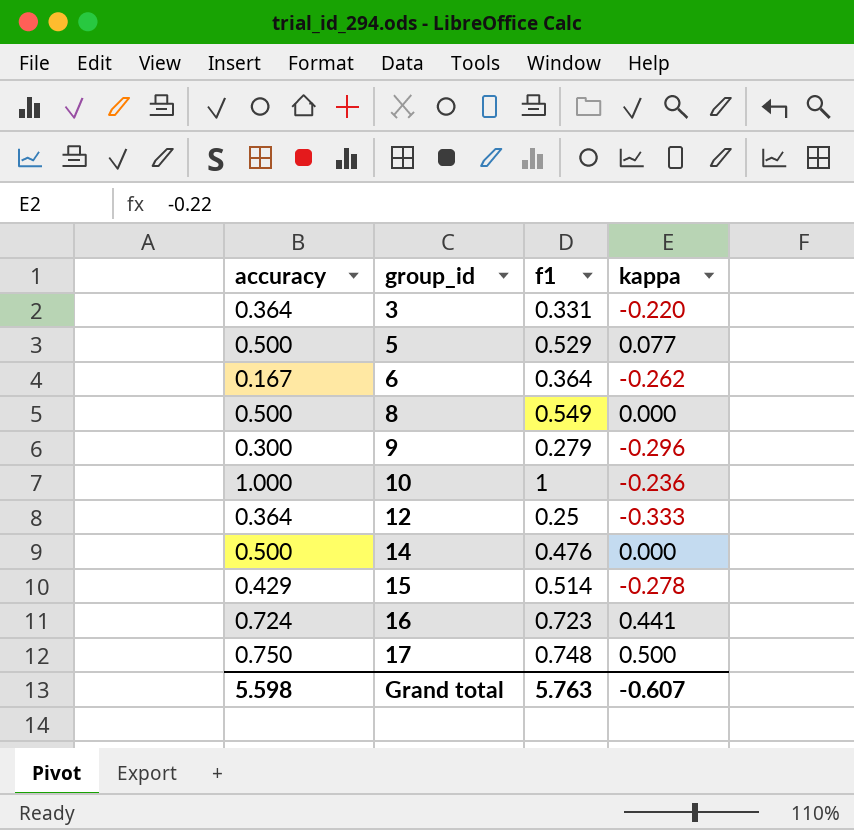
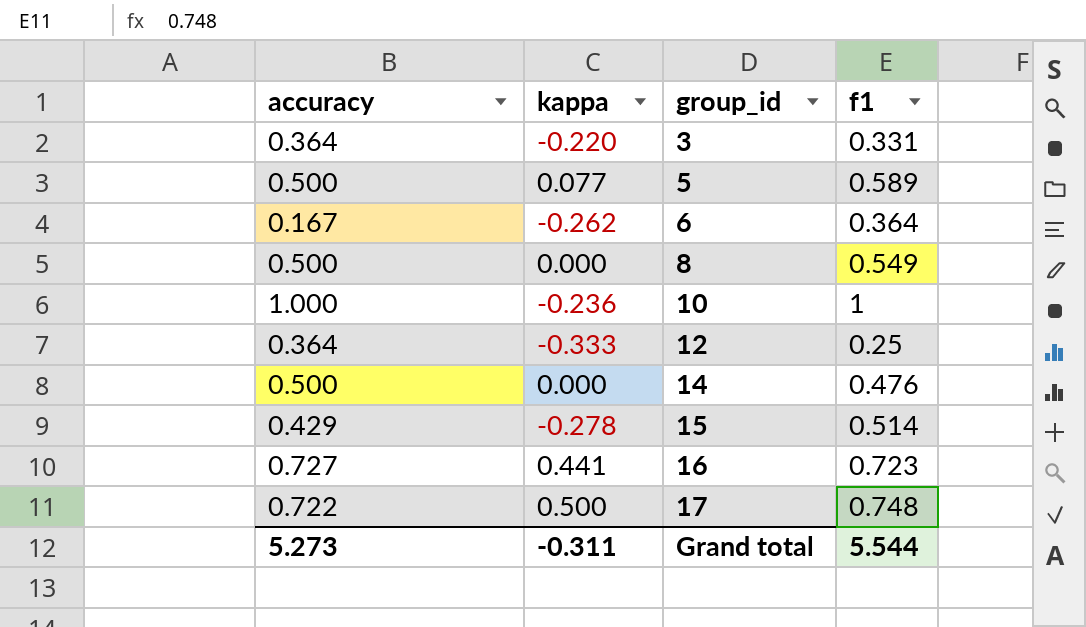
column kappa | position: 4 -> 2
row 9: 0.300 | 0.279 | -0.296 -> none
5 | f1: 0.529 -> 0.589
16 | accuracy: 0.724 -> 0.727
17 | accuracy: 0.750 -> 0.722
Grand total | accuracy: 5.598 -> 5.273
Grand total | kappa: -0.607 -> -0.311
Grand total | f1: 5.763 -> 5.544

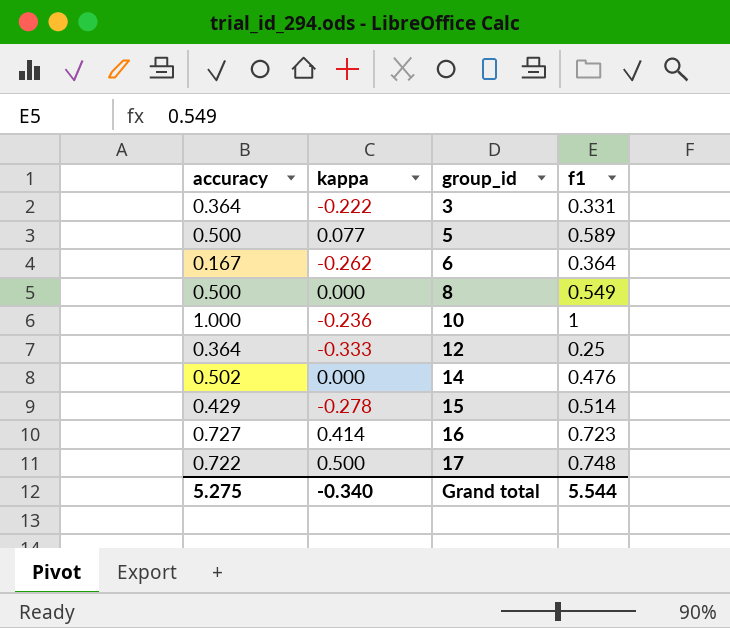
3 | kappa: -0.220 -> -0.222
14 | accuracy: 0.500 -> 0.502
16 | kappa: 0.441 -> 0.414
Grand total | accuracy: 5.273 -> 5.275
Grand total | kappa: -0.311 -> -0.340

